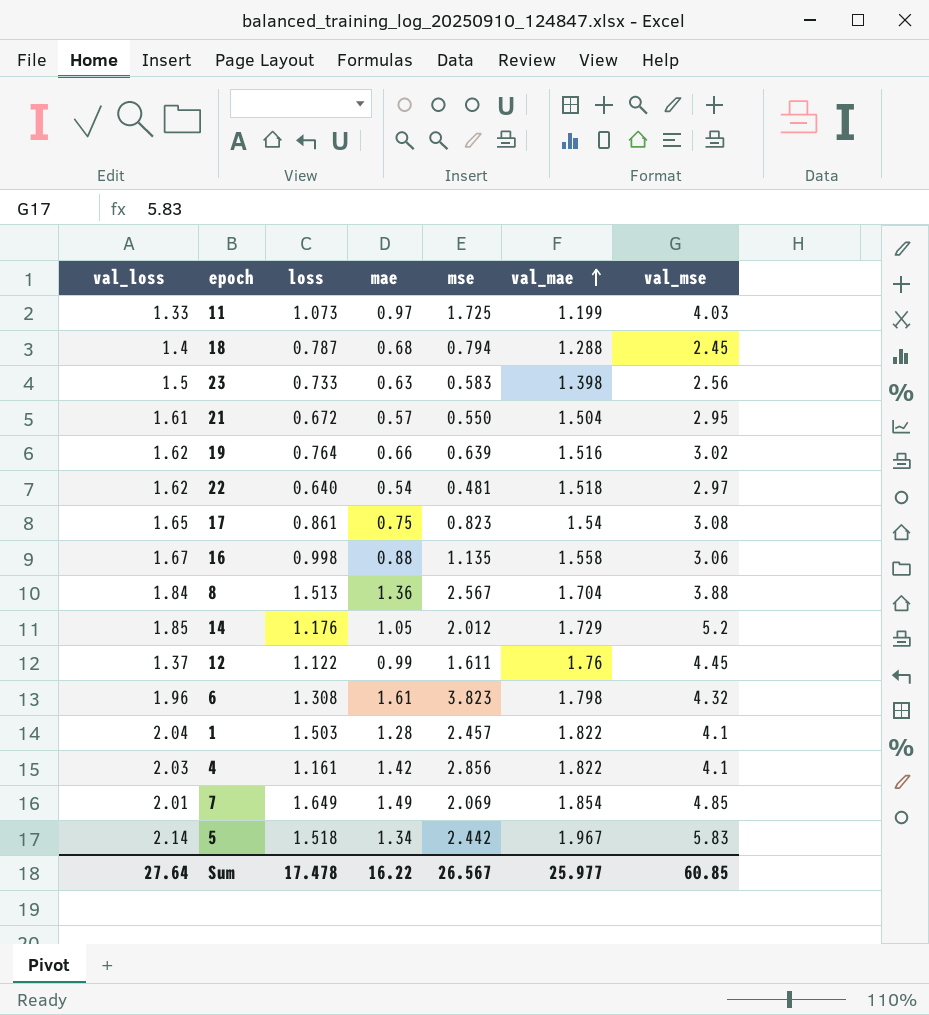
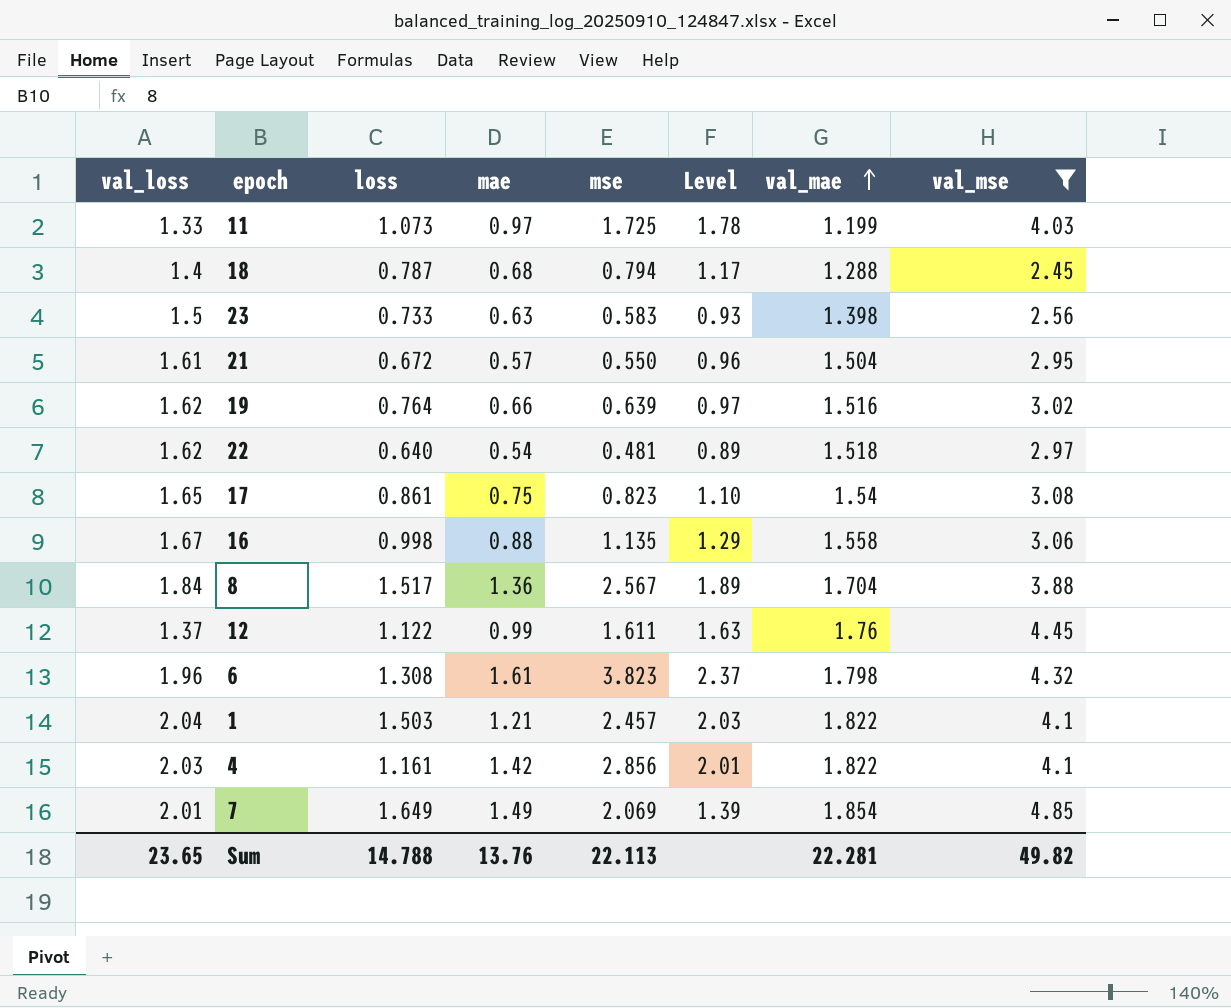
filter: none -> val_mse <= 4.85
column Level | formula: none -> [mse] / [mae]
8 | loss: 1.513 -> 1.517
1 | mae: 1.28 -> 1.21
Sum | val_loss: 27.64 -> 23.65
Sum | loss: 17.478 -> 14.788
Sum | mae: 16.22 -> 13.76
Sum | mse: 26.567 -> 22.113
Sum | val_mae: 25.977 -> 22.281
Sum | val_mse: 60.85 -> 49.82

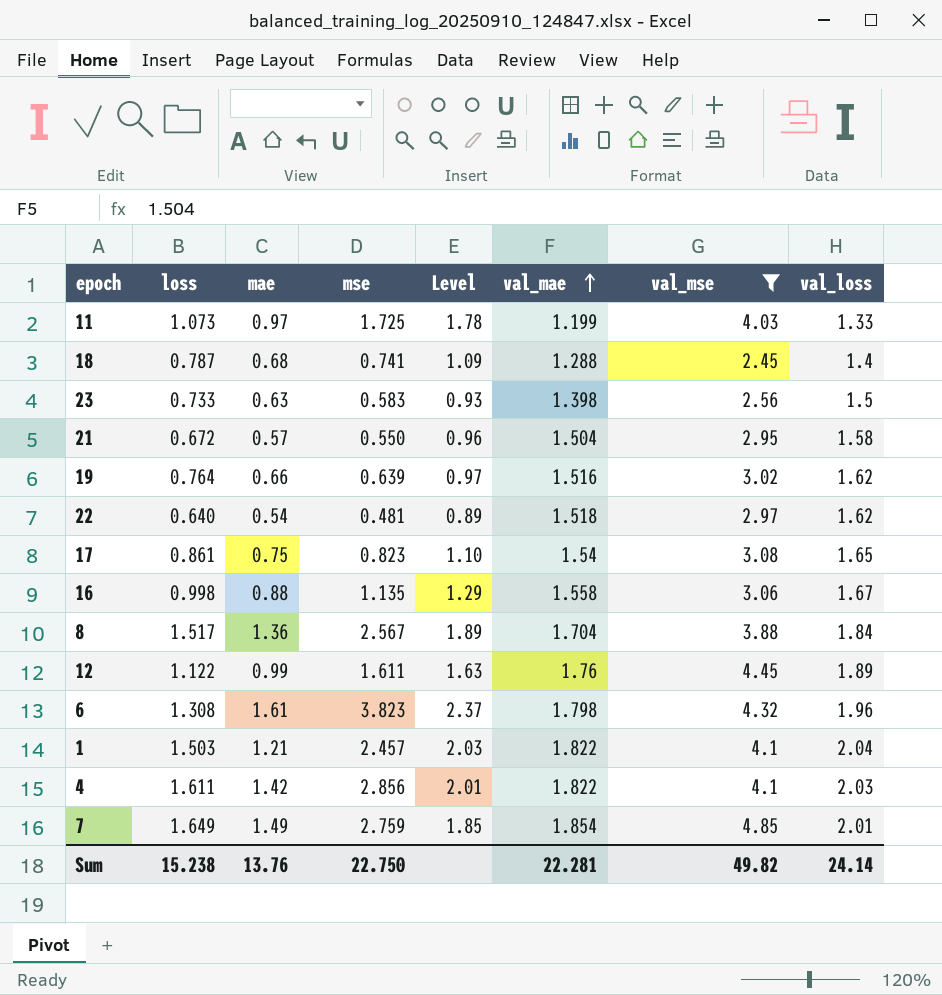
column val_loss | position: 1 -> 8
18 | mse: 0.794 -> 0.741
18 | Level: 1.17 -> 1.09
21 | val_loss: 1.61 -> 1.58
12 | val_loss: 1.37 -> 1.89
4 | loss: 1.161 -> 1.611
7 | mse: 2.069 -> 2.759
7 | Level: 1.39 -> 1.85
Sum | loss: 14.788 -> 15.238
Sum | mse: 22.113 -> 22.750
Sum | val_loss: 23.65 -> 24.14

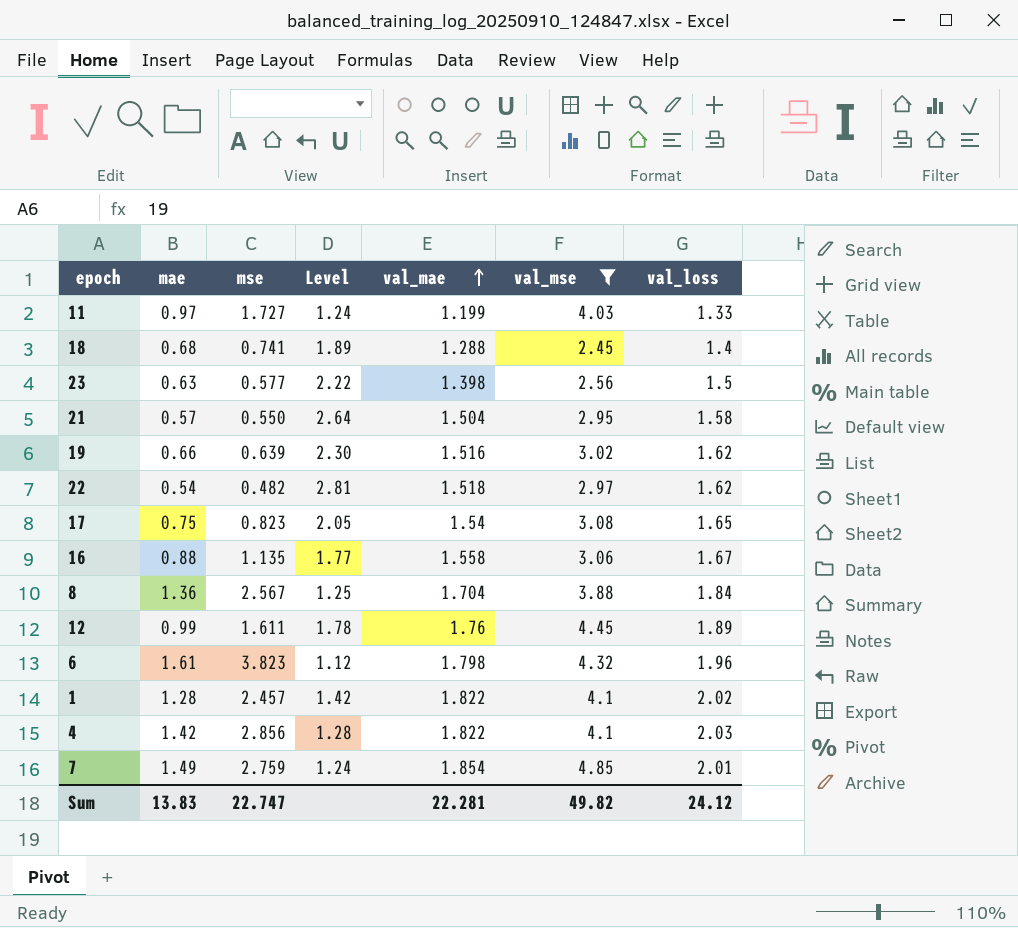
column loss | position: 2 -> none
column Level | formula: [mse] / [mae] -> [val_mae] / [mae]
11 | mse: 1.725 -> 1.727
23 | mse: 0.583 -> 0.577
22 | mse: 0.481 -> 0.482
1 | mae: 1.21 -> 1.28
1 | val_loss: 2.04 -> 2.02
Sum | mae: 13.76 -> 13.83
Sum | mse: 22.750 -> 22.747
Sum | val_loss: 24.14 -> 24.12

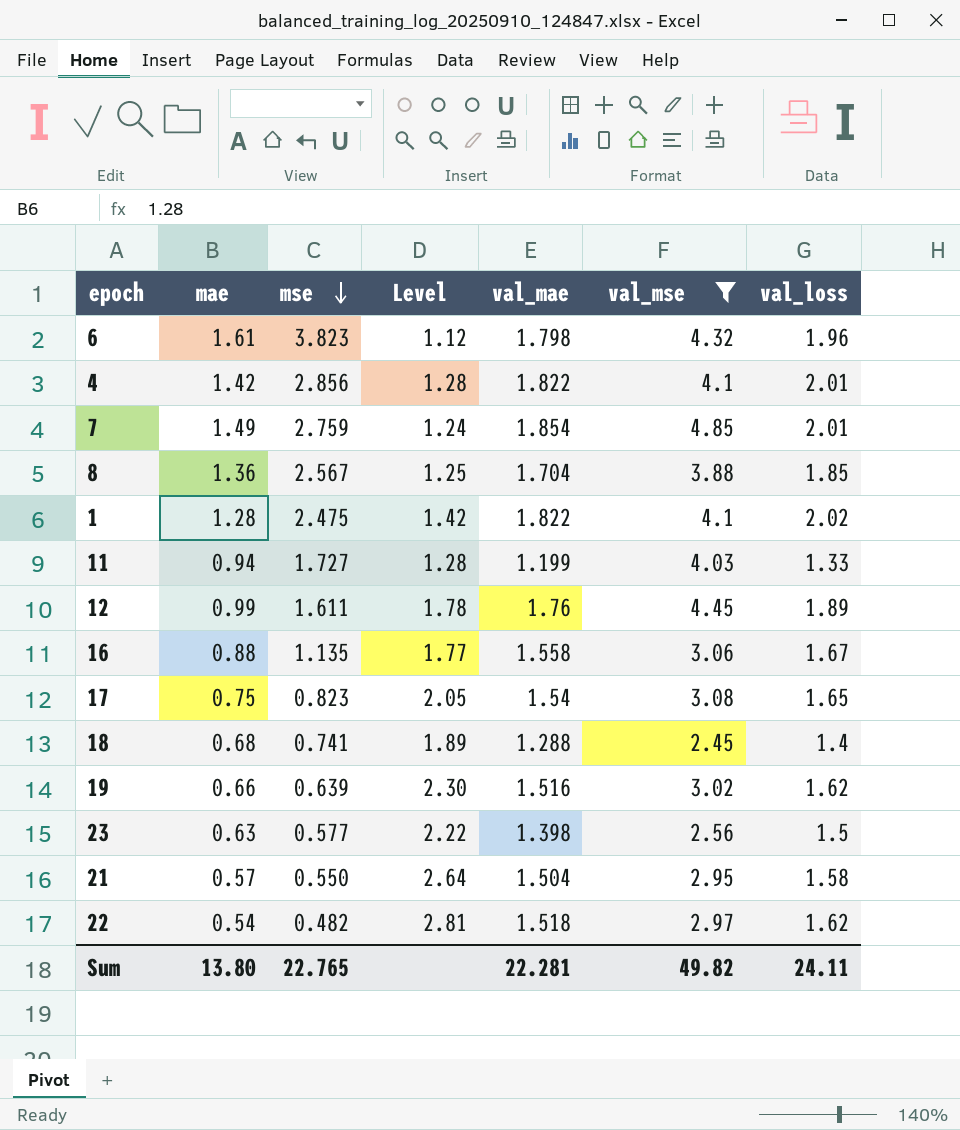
row order: val_mae ascending -> mse descending
4 | val_loss: 2.03 -> 2.01
8 | val_loss: 1.84 -> 1.85
1 | mse: 2.457 -> 2.475
11 | mae: 0.97 -> 0.94
11 | Level: 1.24 -> 1.28
Sum | mae: 13.83 -> 13.80
Sum | mse: 22.747 -> 22.765
Sum | val_loss: 24.12 -> 24.11

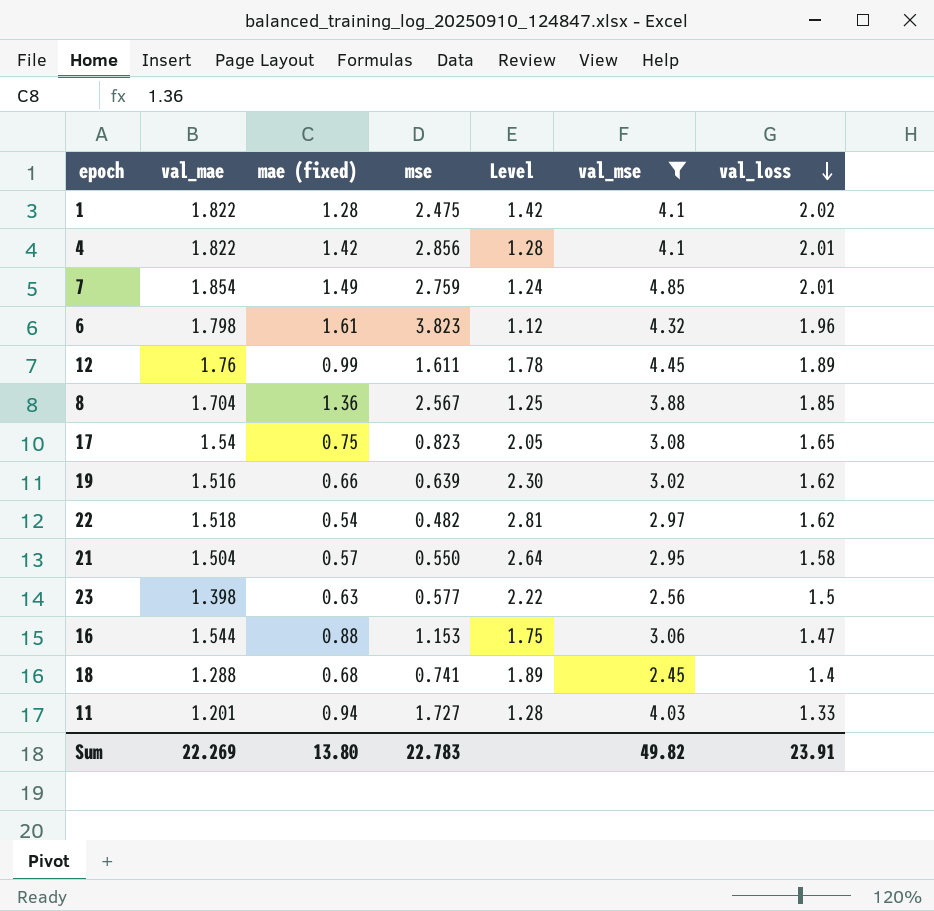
row order: mse descending -> val_loss descending
column val_mae | position: 5 -> 2
column name: mae -> mae (fixed)
16 | val_mae: 1.558 -> 1.544
16 | mse: 1.135 -> 1.153
16 | Level: 1.77 -> 1.75
16 | val_loss: 1.67 -> 1.47
11 | val_mae: 1.199 -> 1.201
Sum | val_mae: 22.281 -> 22.269
Sum | mse: 22.765 -> 22.783
Sum | val_loss: 24.11 -> 23.91

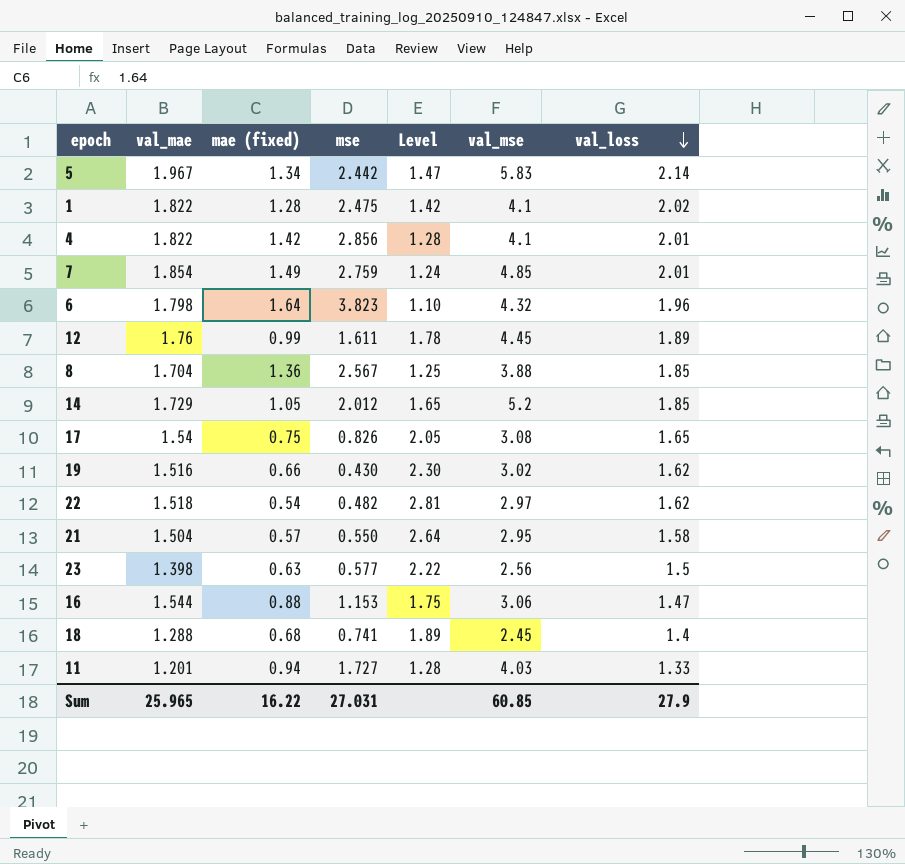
filter: val_mse <= 4.85 -> none
6 | mae (fixed): 1.61 -> 1.64
6 | Level: 1.12 -> 1.10
17 | mse: 0.823 -> 0.826
19 | mse: 0.639 -> 0.430
Sum | val_mae: 22.269 -> 25.965
Sum | mae (fixed): 13.80 -> 16.22
Sum | mse: 22.783 -> 27.031
Sum | val_mse: 49.82 -> 60.85
Sum | val_loss: 23.91 -> 27.9

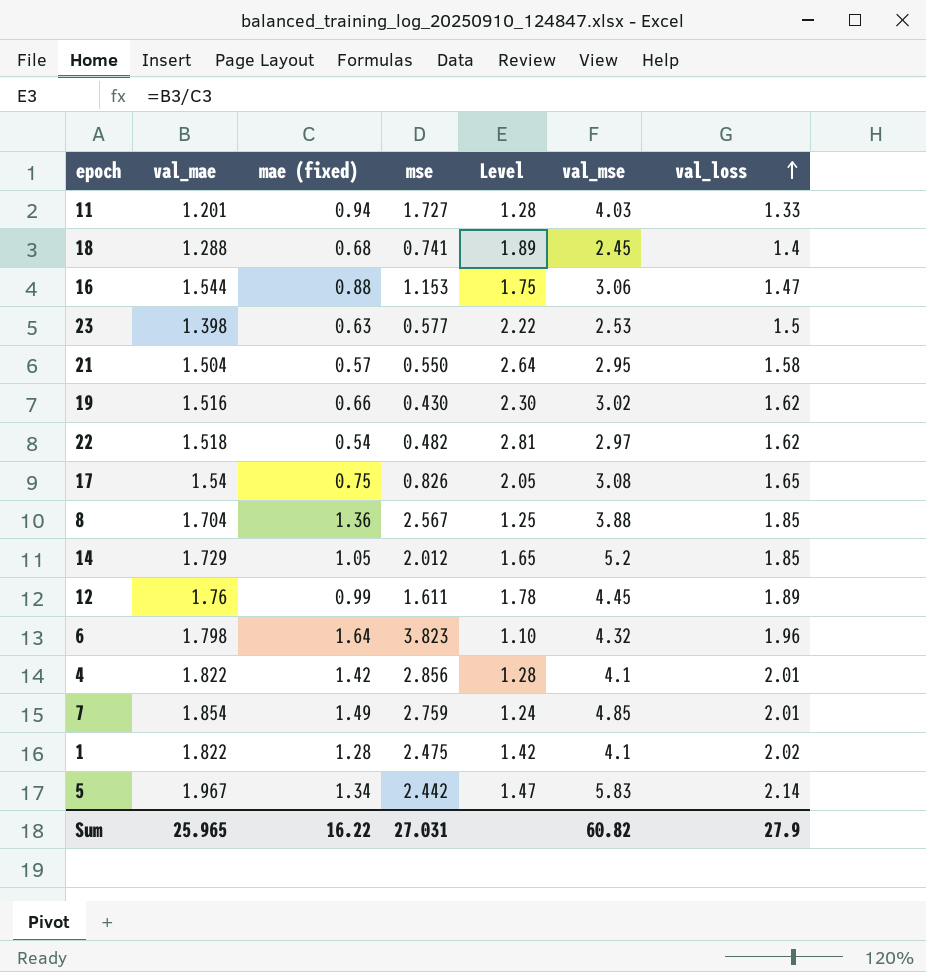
row order: val_loss descending -> val_loss ascending
23 | val_mse: 2.56 -> 2.53
Sum | val_mse: 60.85 -> 60.82

